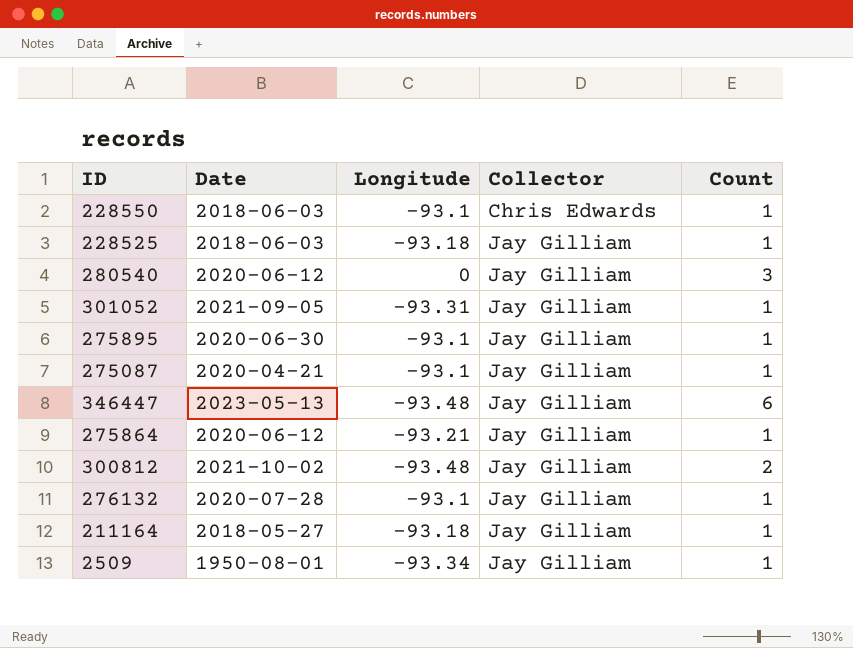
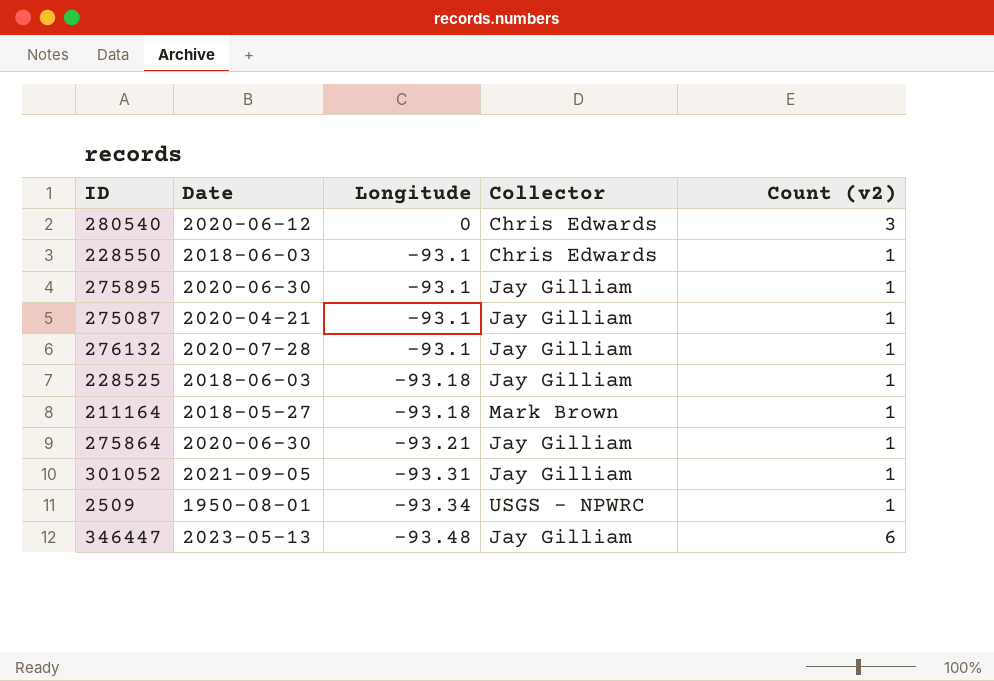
row order: Collector ascending -> Longitude descending
column name: Count -> Count (v2)
row 300812: 2021-10-02 | -93.48 | Jay Gilliam | 2 -> none
280540 | Collector: Jay Gilliam -> Chris Edwards
211164 | Collector: Jay Gilliam -> Mark Brown
275864 | Date: 2020-06-12 -> 2020-06-30
2509 | Collector: Jay Gilliam -> USGS - NPWRC

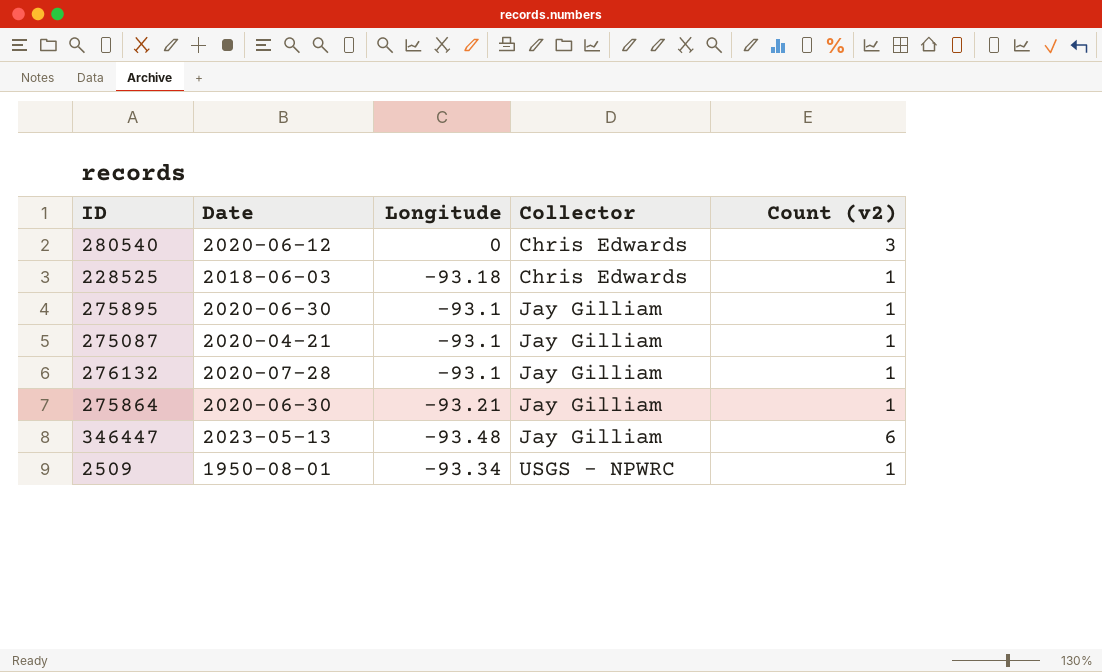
row order: Longitude descending -> Collector ascending
row 228550: 2018-06-03 | -93.1 | Chris Edwards | 1 -> none
row 211164: 2018-05-27 | -93.18 | Mark Brown | 1 -> none
row 301052: 2021-09-05 | -93.31 | Jay Gilliam | 1 -> none
228525 | Collector: Jay Gilliam -> Chris Edwards

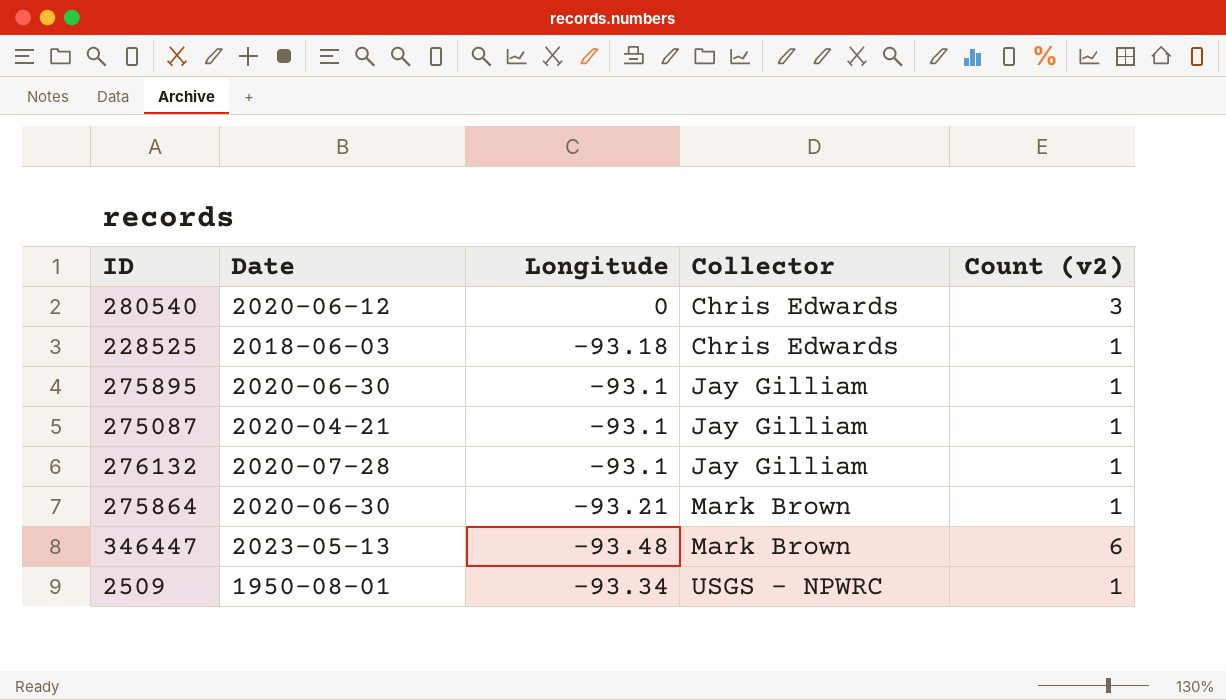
275864 | Collector: Jay Gilliam -> Mark Brown
346447 | Collector: Jay Gilliam -> Mark Brown

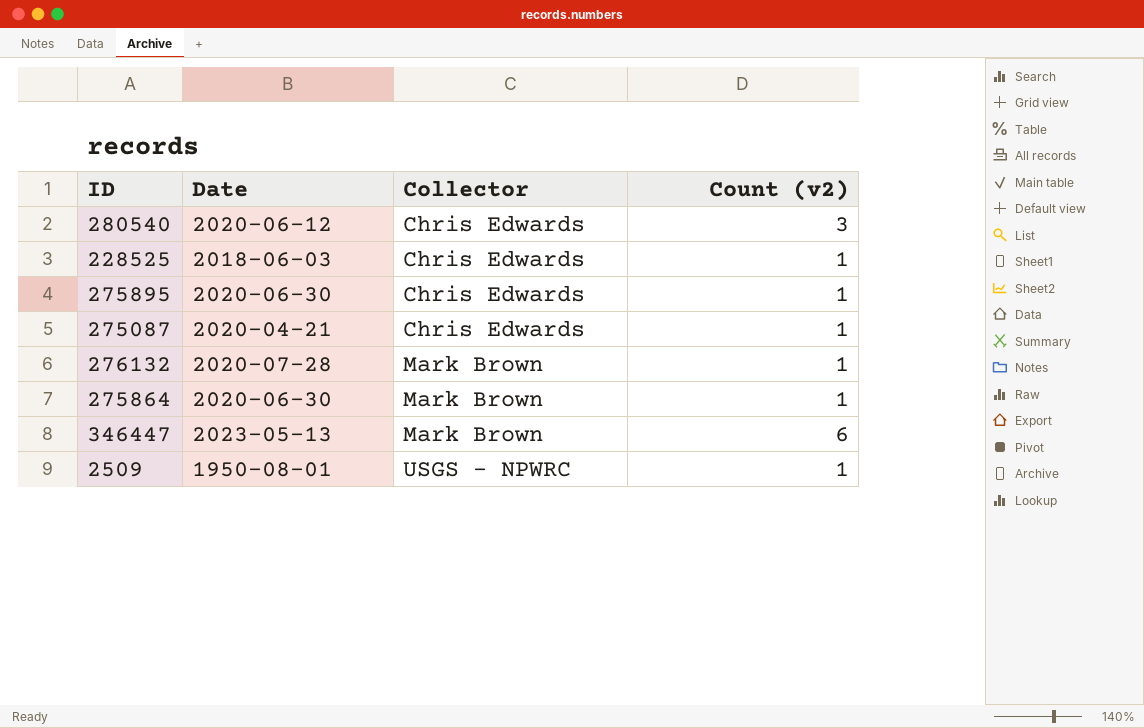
column Longitude | position: 3 -> none
275895 | Collector: Jay Gilliam -> Chris Edwards
275087 | Collector: Jay Gilliam -> Chris Edwards
276132 | Collector: Jay Gilliam -> Mark Brown

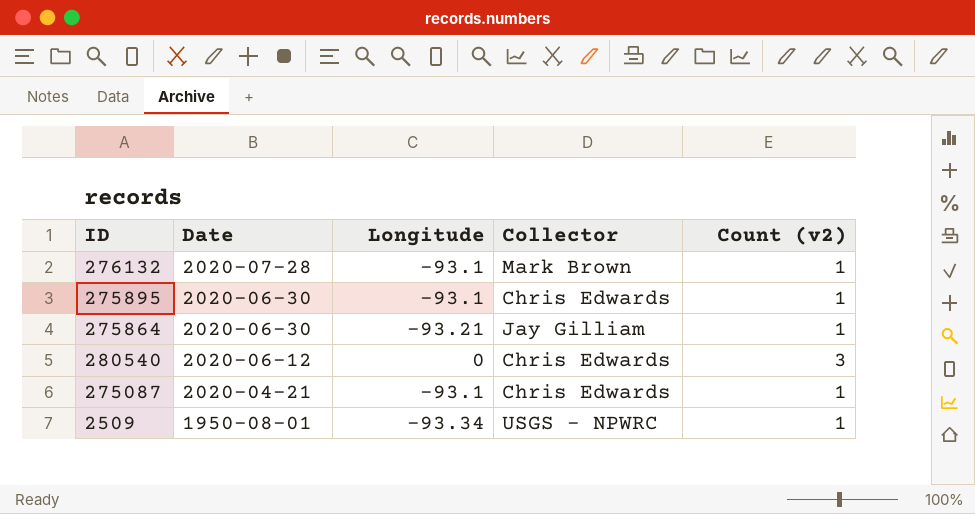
row order: Collector ascending -> Date descending
column Longitude | position: none -> 3
row 228525: 2018-06-03 | Chris Edwards | 1 -> none
row 346447: 2023-05-13 | Mark Brown | 6 -> none
275864 | Collector: Mark Brown -> Jay Gilliam

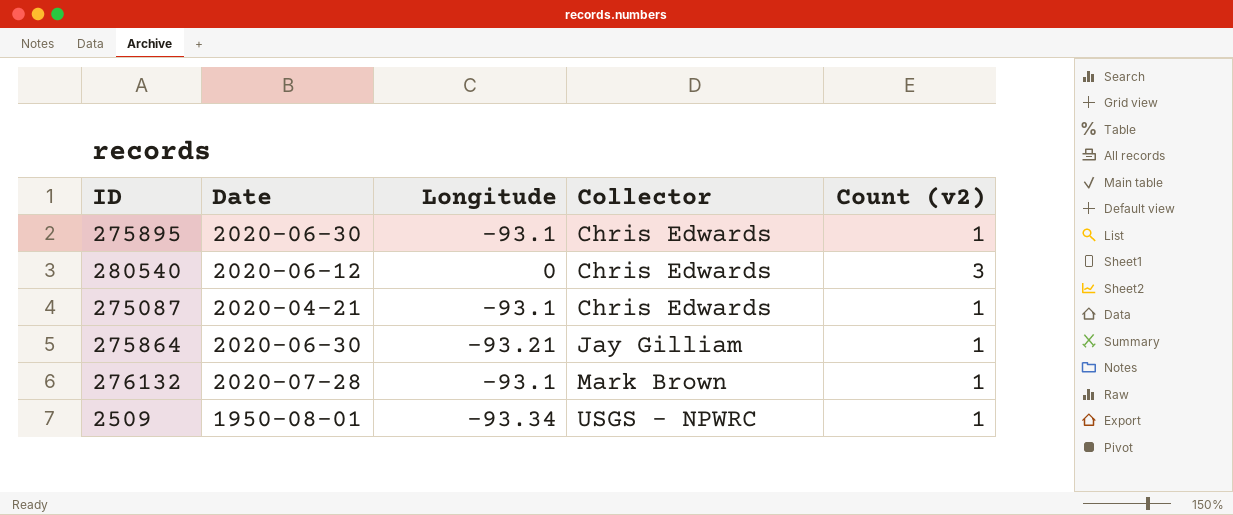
row order: Date descending -> Collector ascending

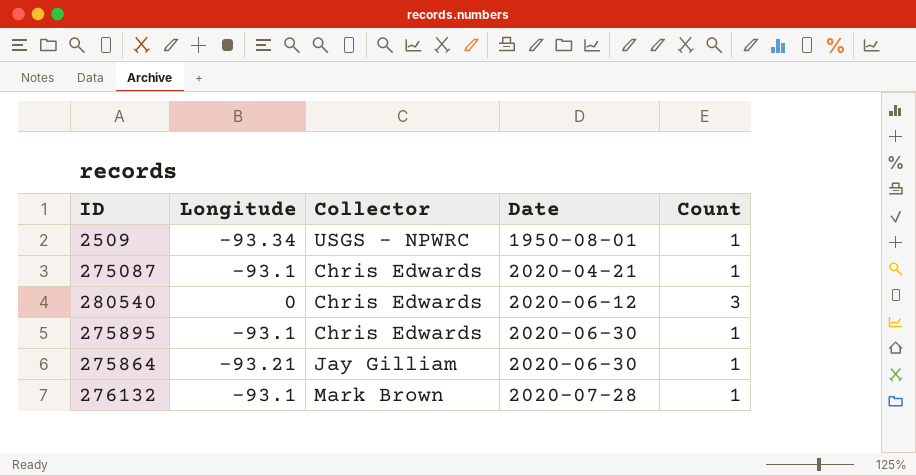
row order: Collector ascending -> Date ascending
column Date | position: 2 -> 4
column name: Count (v2) -> Count

